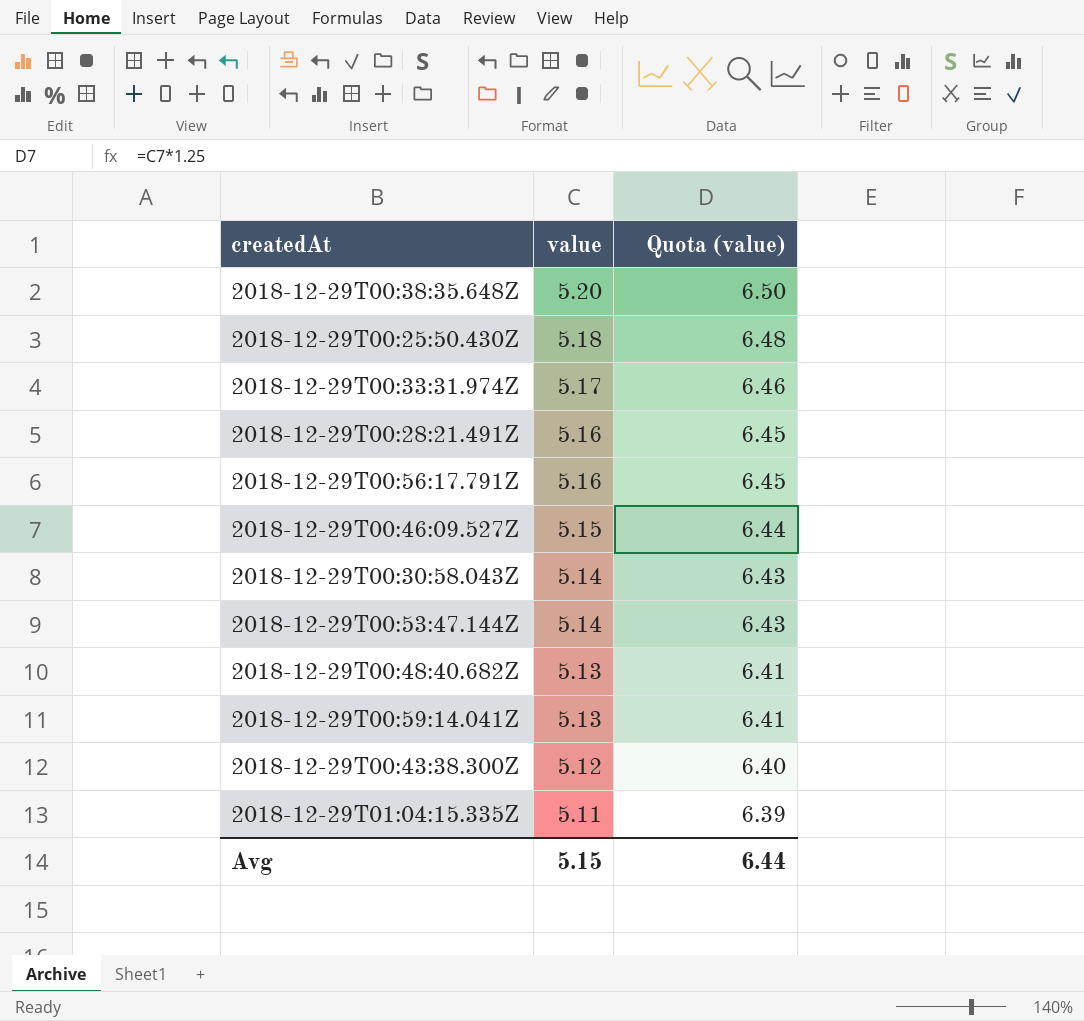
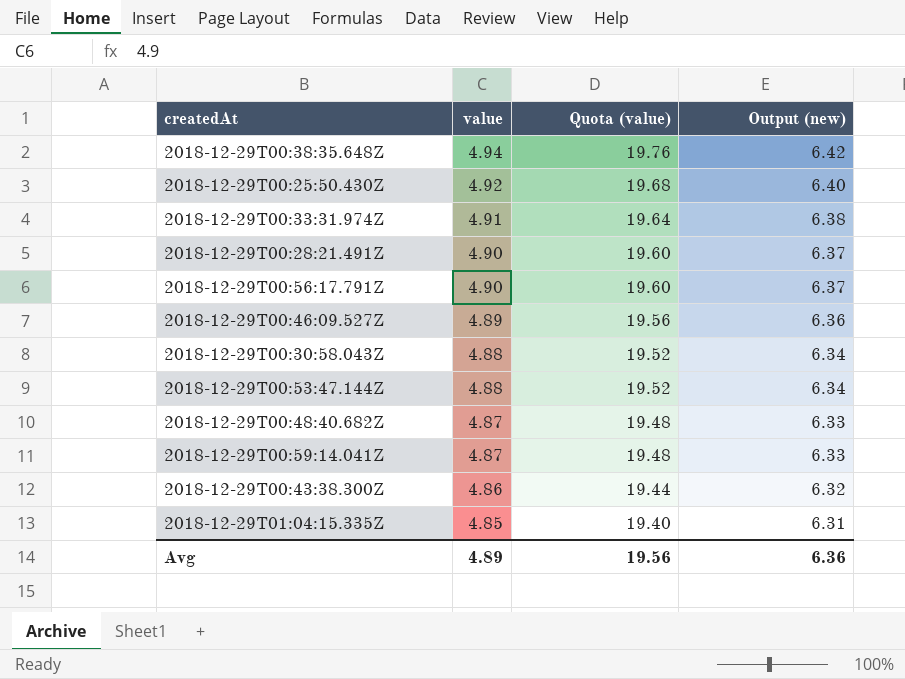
column Quota (value) | formula: [value] * 1.25 -> [value] * 4
column Output (new) | formula: none -> [value] * 1.3
2018-12-29T00:38:35.648Z | value: 5.20 -> 4.94
2018-12-29T00:25:50.430Z | value: 5.18 -> 4.92
2018-12-29T00:33:31.974Z | value: 5.17 -> 4.91
2018-12-29T00:28:21.491Z | value: 5.16 -> 4.90
2018-12-29T00:56:17.791Z | value: 5.16 -> 4.90
2018-12-29T00:46:09.527Z | value: 5.15 -> 4.89
2018-12-29T00:30:58.043Z | value: 5.14 -> 4.88
2018-12-29T00:53:47.144Z | value: 5.14 -> 4.88
2018-12-29T00:48:40.682Z | value: 5.13 -> 4.87
2018-12-29T00:59:14.041Z | value: 5.13 -> 4.87
2018-12-29T00:43:38.300Z | value: 5.12 -> 4.86
2018-12-29T01:04:15.335Z | value: 5.11 -> 4.85
Avg | value: 5.15 -> 4.89
Avg | Quota (value): 6.44 -> 19.56

